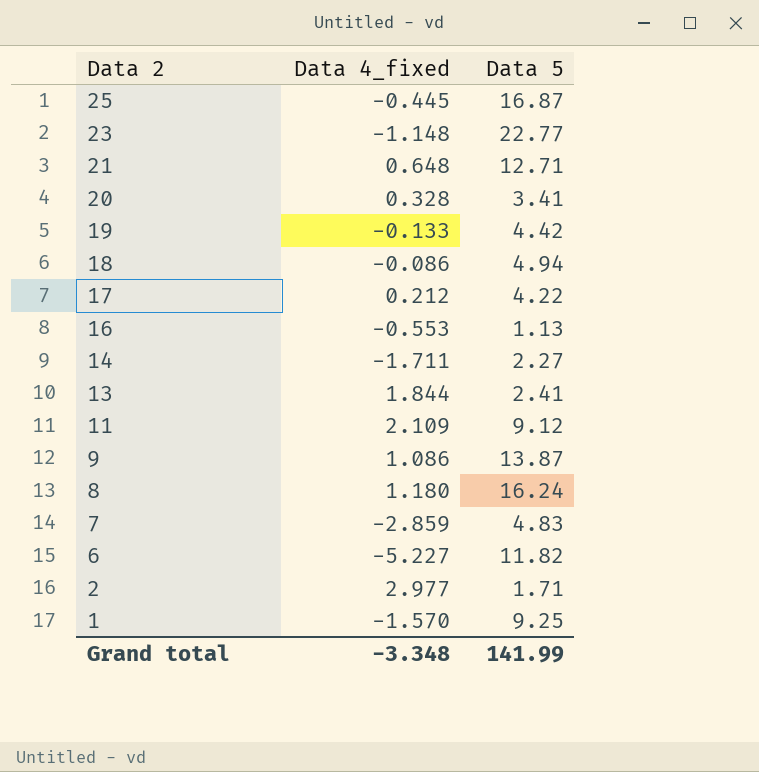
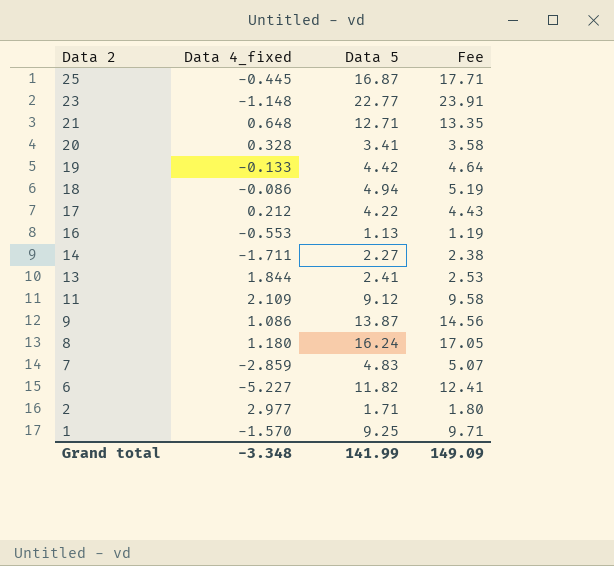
column Fee | formula: none -> [Data 5] * 1.05

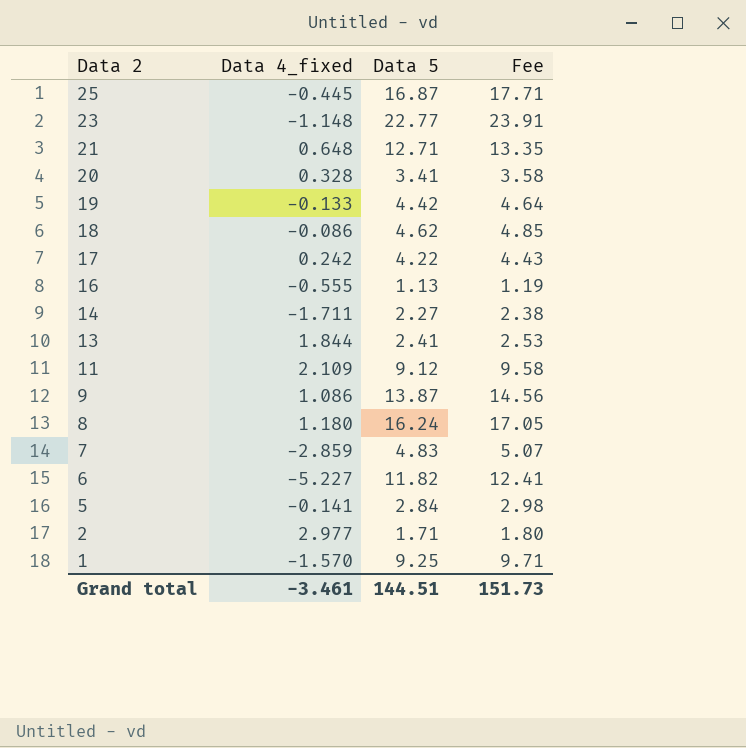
18 | Data 5: 4.94 -> 4.62
18 | Fee: 5.19 -> 4.85
17 | Data 4_fixed: 0.212 -> 0.242
16 | Data 4_fixed: -0.553 -> -0.555
row 5: none -> -0.141 | 2.84 | 2.98
Grand total | Data 4_fixed: -3.348 -> -3.461
Grand total | Data 5: 141.99 -> 144.51
Grand total | Fee: 149.09 -> 151.73

